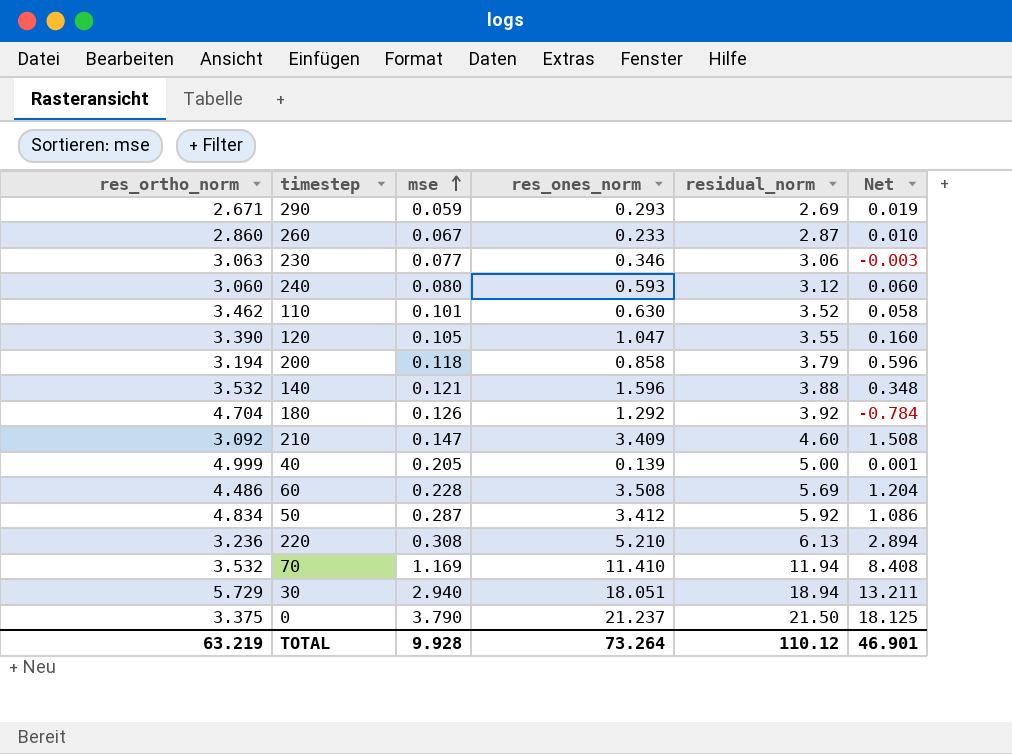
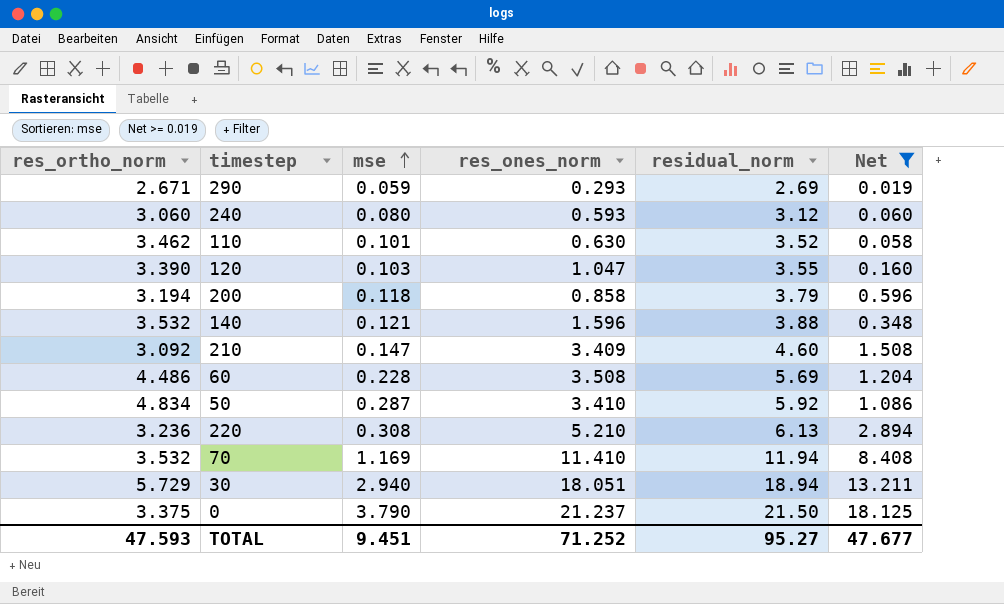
filter: none -> Net >= 0.019
120 | mse: 0.105 -> 0.103
50 | res_ones_norm: 3.412 -> 3.410
TOTAL | res_ortho_norm: 63.219 -> 47.593
TOTAL | mse: 9.928 -> 9.451
TOTAL | res_ones_norm: 73.264 -> 71.252
TOTAL | residual_norm: 110.12 -> 95.27
TOTAL | Net: 46.901 -> 47.677

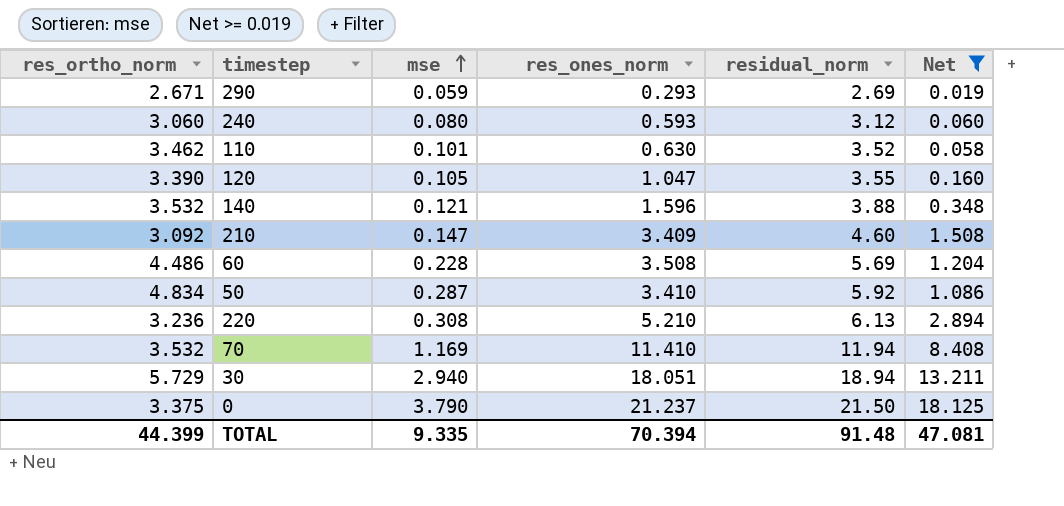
row 200: 3.194 | 0.118 | 0.858 | 3.79 | 0.596 -> none
120 | mse: 0.103 -> 0.105
TOTAL | res_ortho_norm: 47.593 -> 44.399
TOTAL | mse: 9.451 -> 9.335
TOTAL | res_ones_norm: 71.252 -> 70.394
TOTAL | residual_norm: 95.27 -> 91.48
TOTAL | Net: 47.677 -> 47.081

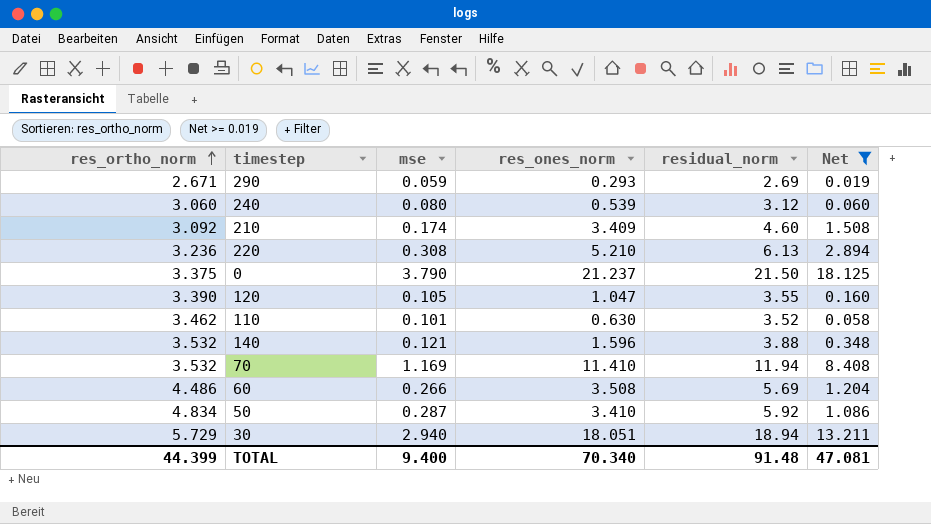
row order: mse ascending -> res_ortho_norm ascending
240 | res_ones_norm: 0.593 -> 0.539
210 | mse: 0.147 -> 0.174
60 | mse: 0.228 -> 0.266
TOTAL | mse: 9.335 -> 9.400
TOTAL | res_ones_norm: 70.394 -> 70.340

